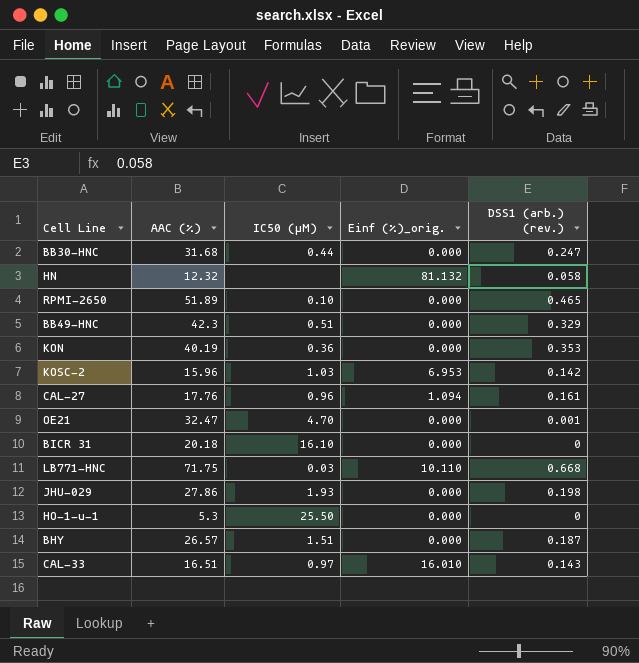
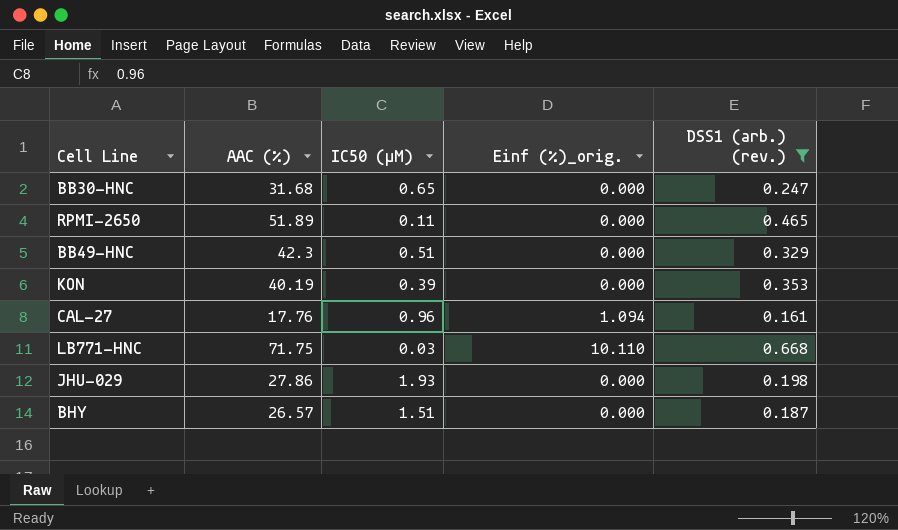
filter: none -> DSS1 (arb.) (rev.) >= 0.161
BB30-HNC | IC50 (µM): 0.44 -> 0.65
RPMI-2650 | IC50 (µM): 0.10 -> 0.11
KON | IC50 (µM): 0.36 -> 0.39

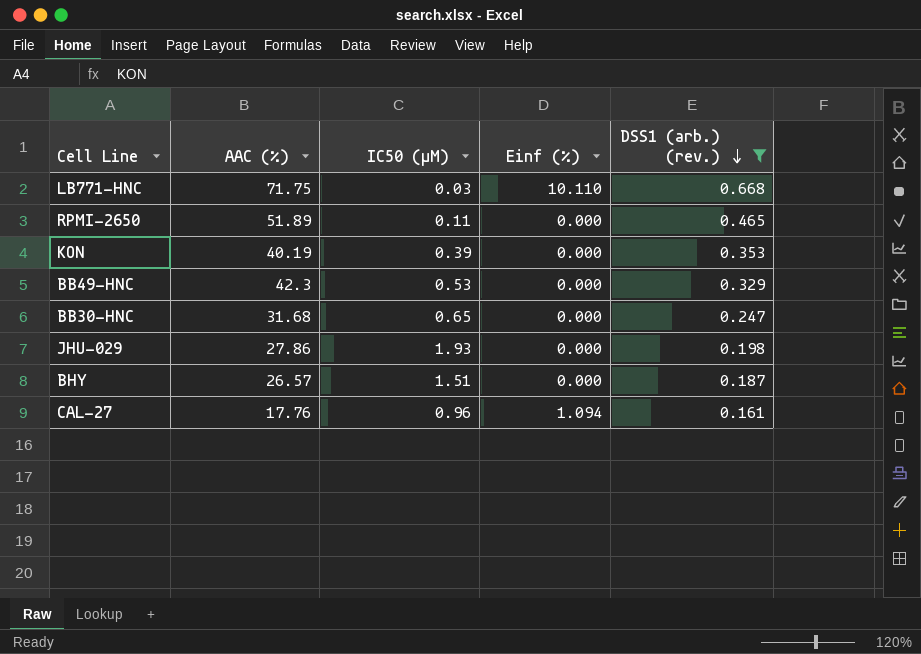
row order: none -> DSS1 (arb.) (rev.) descending
column name: Einf (%)_orig. -> Einf (%)
BB49-HNC | IC50 (µM): 0.51 -> 0.53

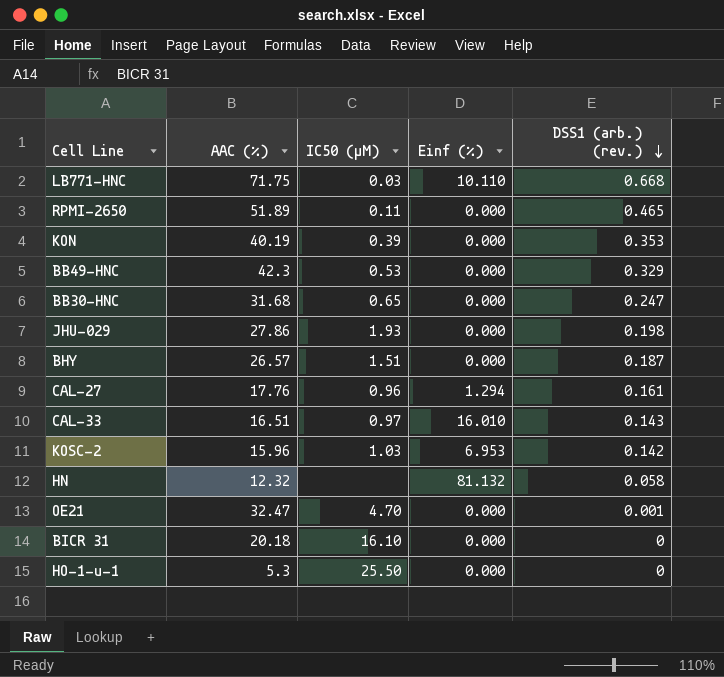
filter: DSS1 (arb.) (rev.) >= 0.161 -> none
CAL-27 | Einf (%): 1.094 -> 1.294

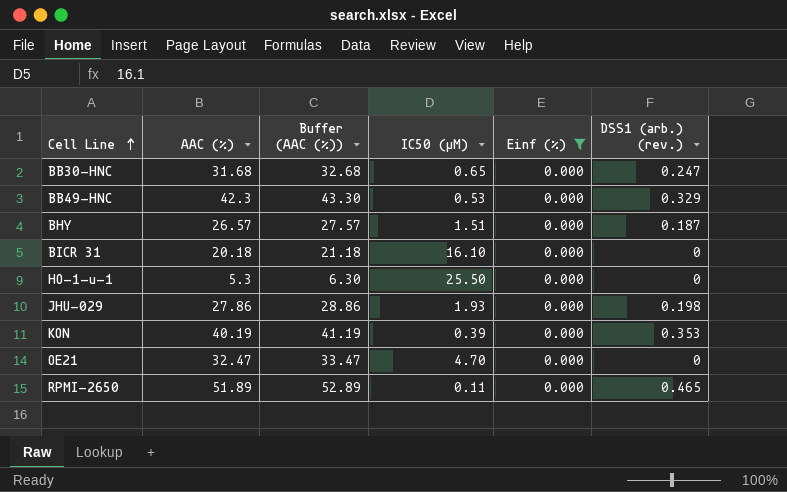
filter: none -> Einf (%) = 0.000
row order: DSS1 (arb.) (rev.) descending -> Cell Line ascending
column Buffer (AAC (%)) | formula: none -> [AAC (%)] + 1
OE21 | DSS1 (arb.) (rev.): 0.001 -> 0

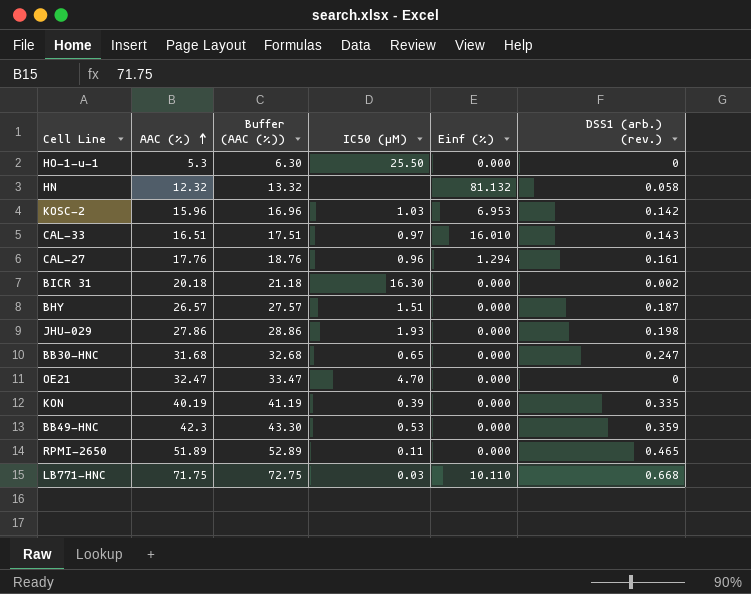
filter: Einf (%) = 0.000 -> none
row order: Cell Line ascending -> AAC (%) ascending
BICR 31 | IC50 (µM): 16.10 -> 16.30
BICR 31 | DSS1 (arb.) (rev.): 0 -> 0.002
KON | DSS1 (arb.) (rev.): 0.353 -> 0.335
BB49-HNC | DSS1 (arb.) (rev.): 0.329 -> 0.359

